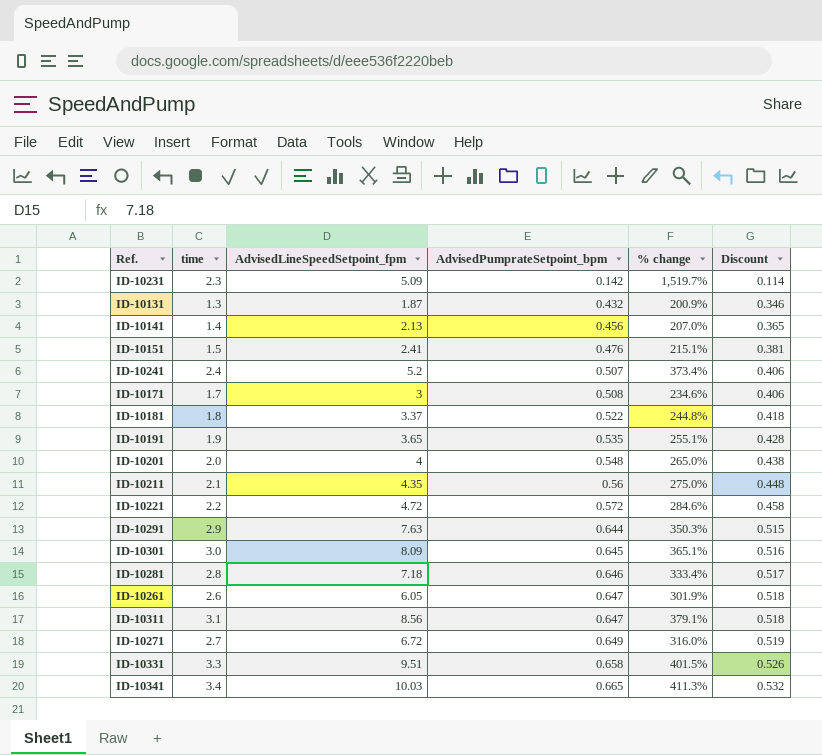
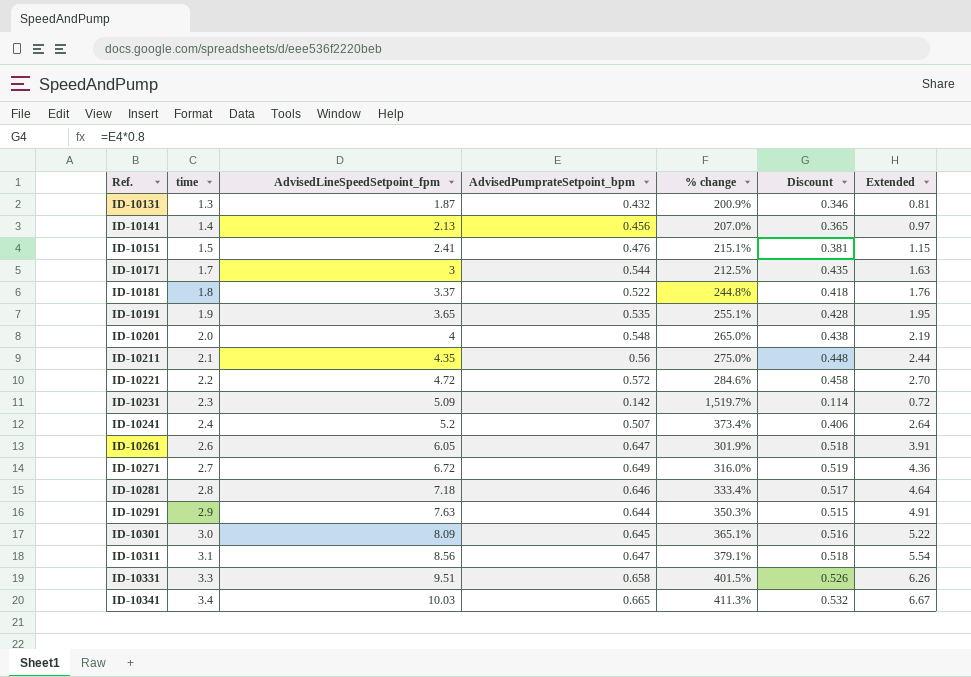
row order: AdvisedPumprateSetpoint_bpm ascending -> Ref. ascending
column Extended | formula: none -> [AdvisedLineSpeedSetpoint_fpm] * [AdvisedPumprateSetpoint_bpm]
ID-10171 | AdvisedPumprateSetpoint_bpm: 0.508 -> 0.544
ID-10171 | % change: 234.6% -> 212.5%
ID-10171 | Discount: 0.406 -> 0.435

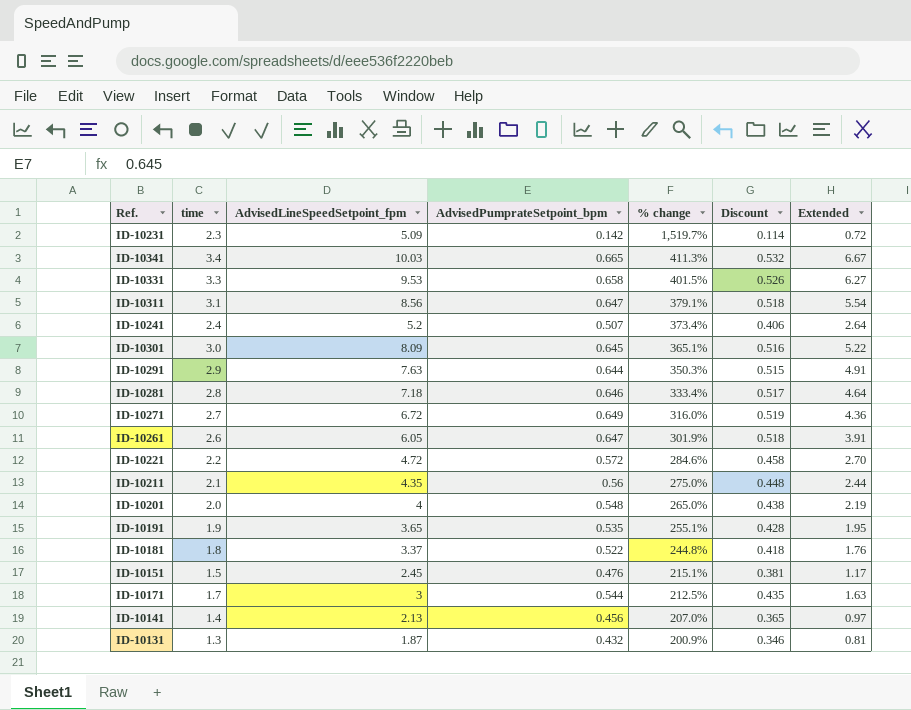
row order: Ref. ascending -> % change descending
ID-10331 | AdvisedLineSpeedSetpoint_fpm: 9.51 -> 9.53
ID-10331 | Extended: 6.26 -> 6.27
ID-10151 | AdvisedLineSpeedSetpoint_fpm: 2.41 -> 2.45
ID-10151 | Extended: 1.15 -> 1.17

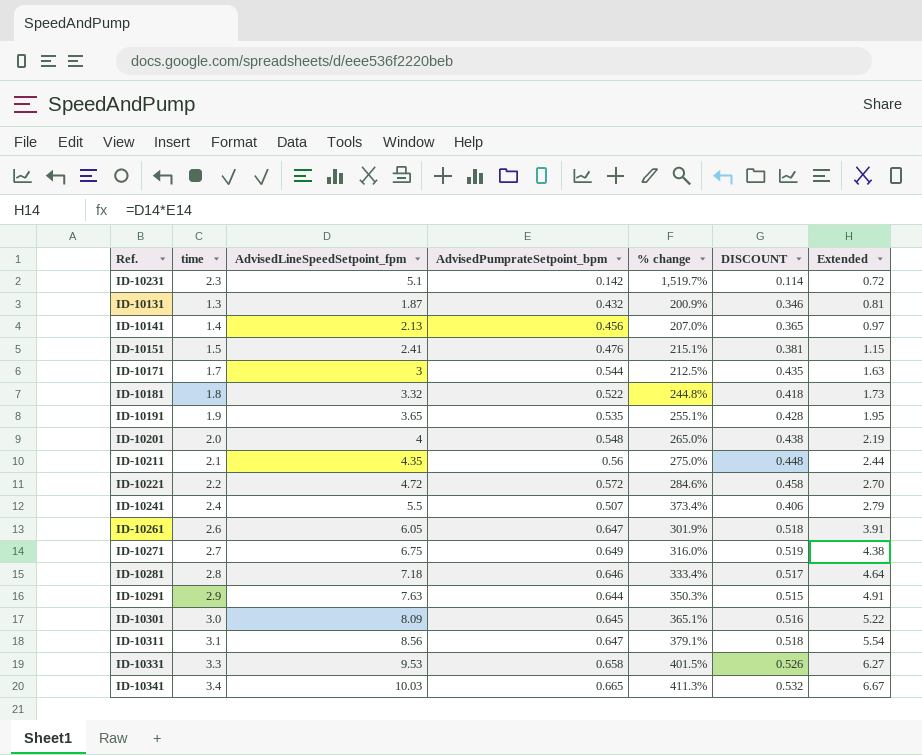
row order: % change descending -> Extended ascending
column name: Discount -> DISCOUNT
ID-10231 | AdvisedLineSpeedSetpoint_fpm: 5.09 -> 5.1
ID-10151 | AdvisedLineSpeedSetpoint_fpm: 2.45 -> 2.41
ID-10151 | Extended: 1.17 -> 1.15
ID-10181 | AdvisedLineSpeedSetpoint_fpm: 3.37 -> 3.32
ID-10181 | Extended: 1.76 -> 1.73
ID-10241 | AdvisedLineSpeedSetpoint_fpm: 5.2 -> 5.5
ID-10241 | Extended: 2.64 -> 2.79
ID-10271 | AdvisedLineSpeedSetpoint_fpm: 6.72 -> 6.75
ID-10271 | Extended: 4.36 -> 4.38

